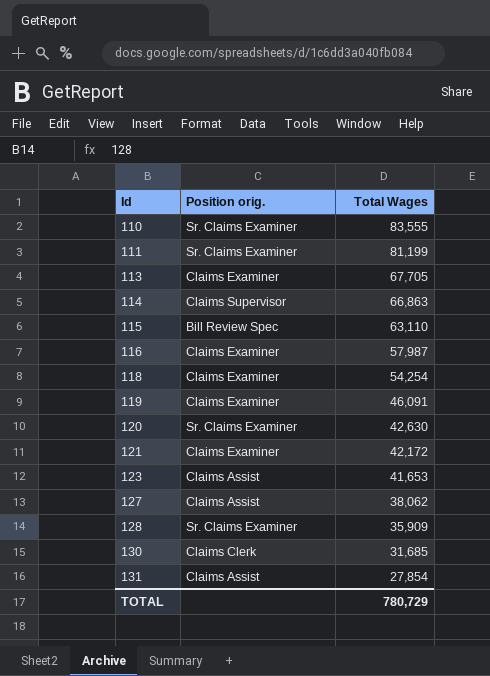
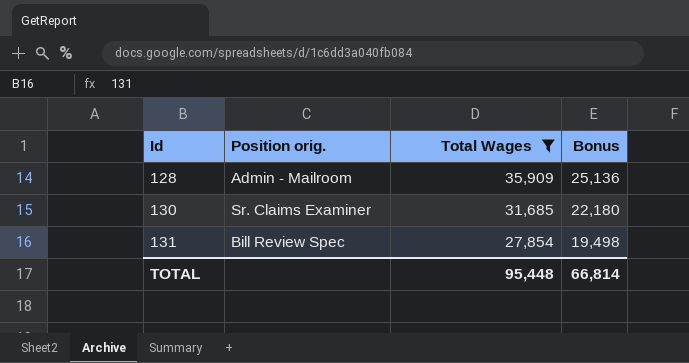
filter: none -> Total Wages <= 35,909
column Bonus | formula: none -> [Total Wages] * 0.7
128 | Position orig.: Sr. Claims Examiner -> Admin - Mailroom
130 | Position orig.: Claims Clerk -> Sr. Claims Examiner
131 | Position orig.: Claims Assist -> Bill Review Spec
TOTAL | Total Wages: 780,729 -> 95,448

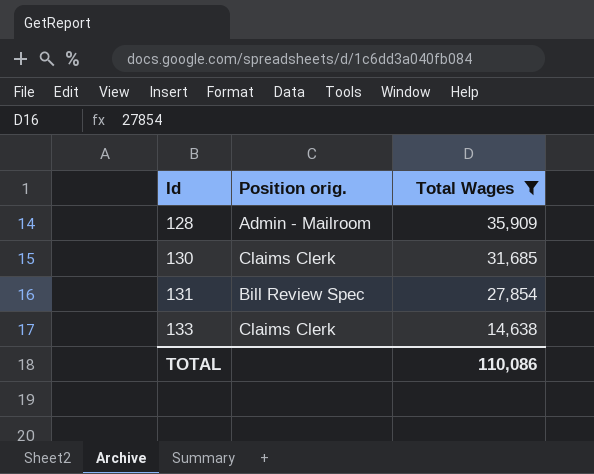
column Bonus | formula: [Total Wages] * 0.7 -> none
130 | Position orig.: Sr. Claims Examiner -> Claims Clerk
row 133: none -> Claims Clerk | 14,638
TOTAL | Total Wages: 95,448 -> 110,086

